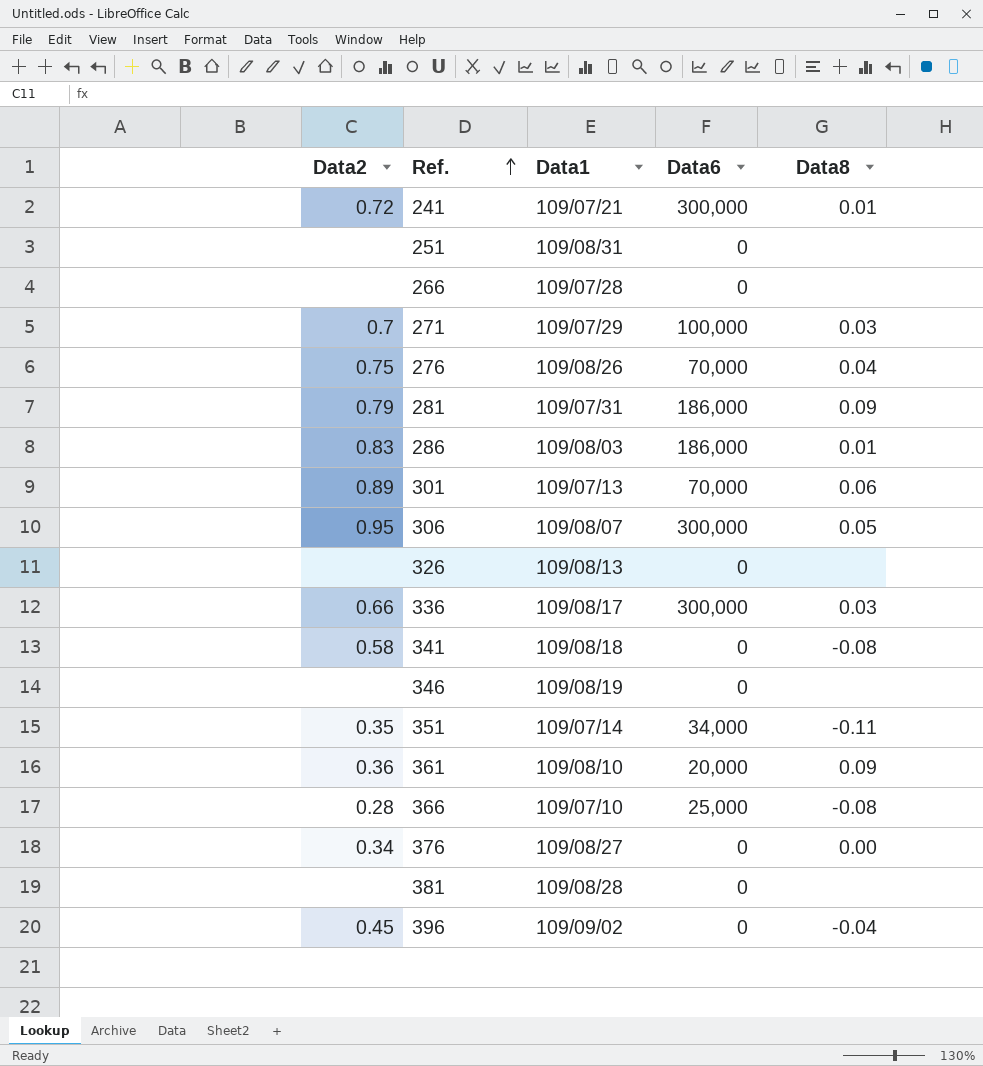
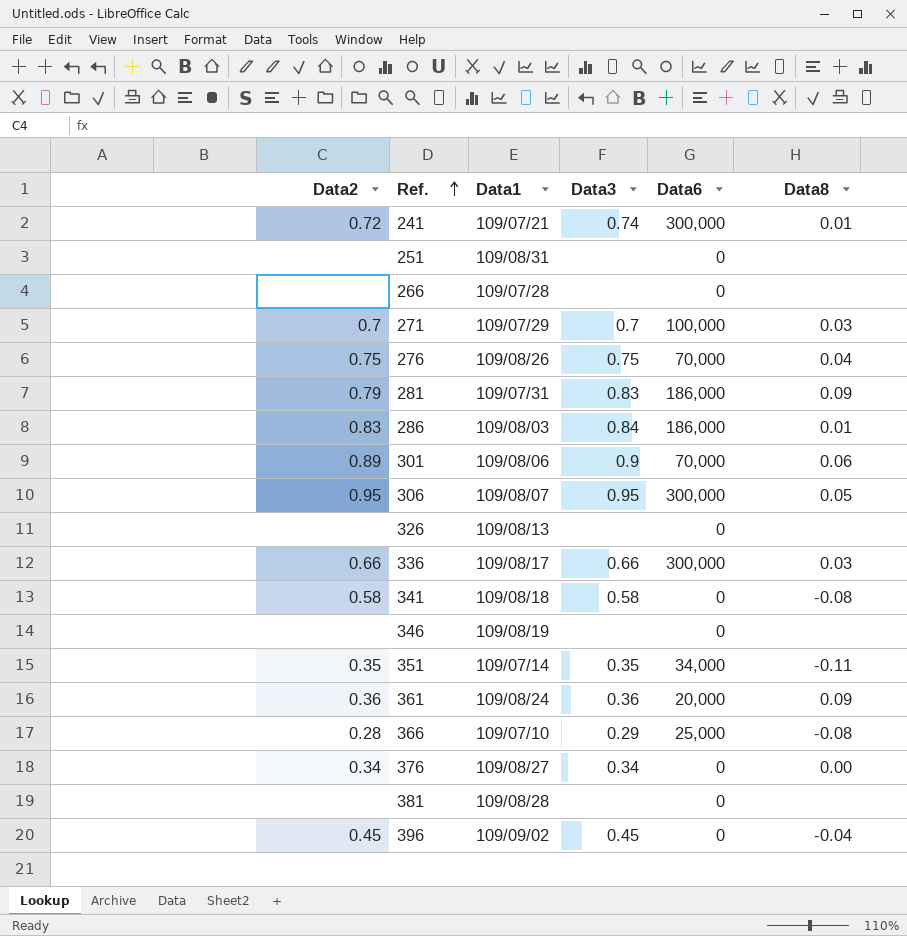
column Data3 | position: none -> 4
301 | Data1: 109/07/13 -> 109/08/06
361 | Data1: 109/08/10 -> 109/08/24

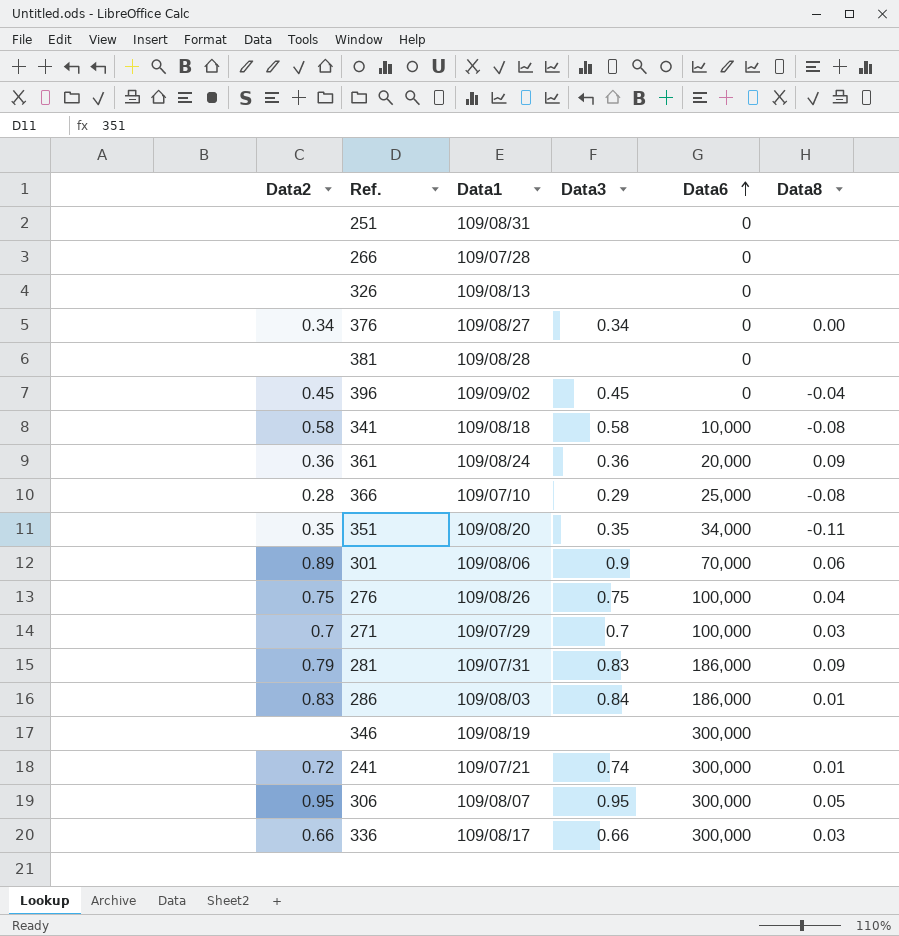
row order: Ref. ascending -> Data6 ascending
341 | Data6: 0 -> 10,000
351 | Data1: 109/07/14 -> 109/08/20
276 | Data6: 70,000 -> 100,000
346 | Data6: 0 -> 300,000

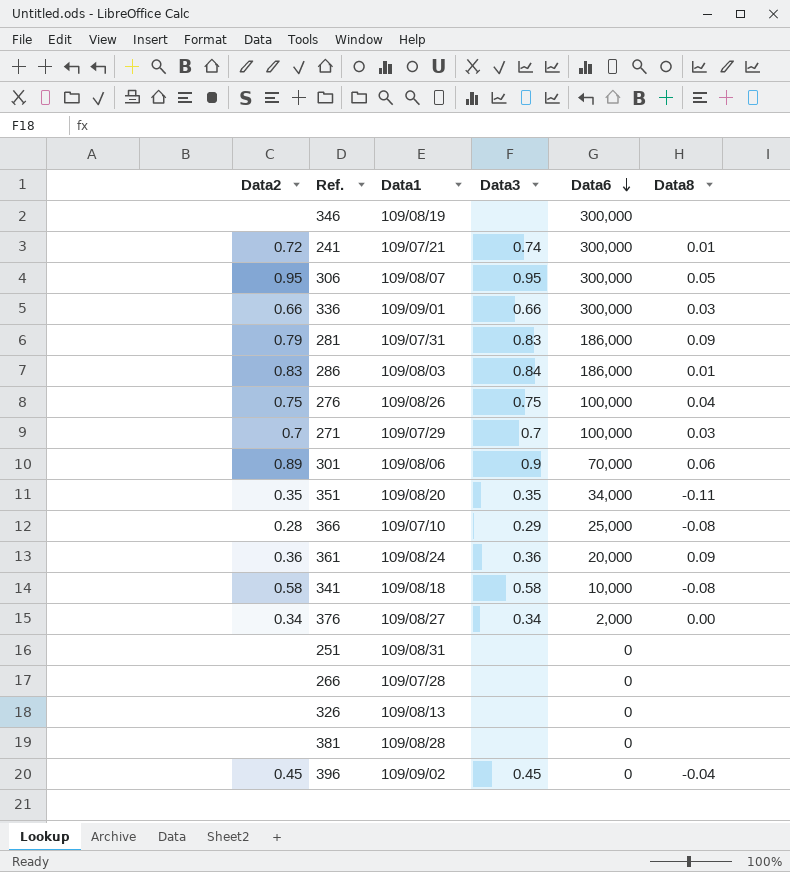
row order: Data6 ascending -> Data6 descending
336 | Data1: 109/08/17 -> 109/09/01
376 | Data6: 0 -> 2,000

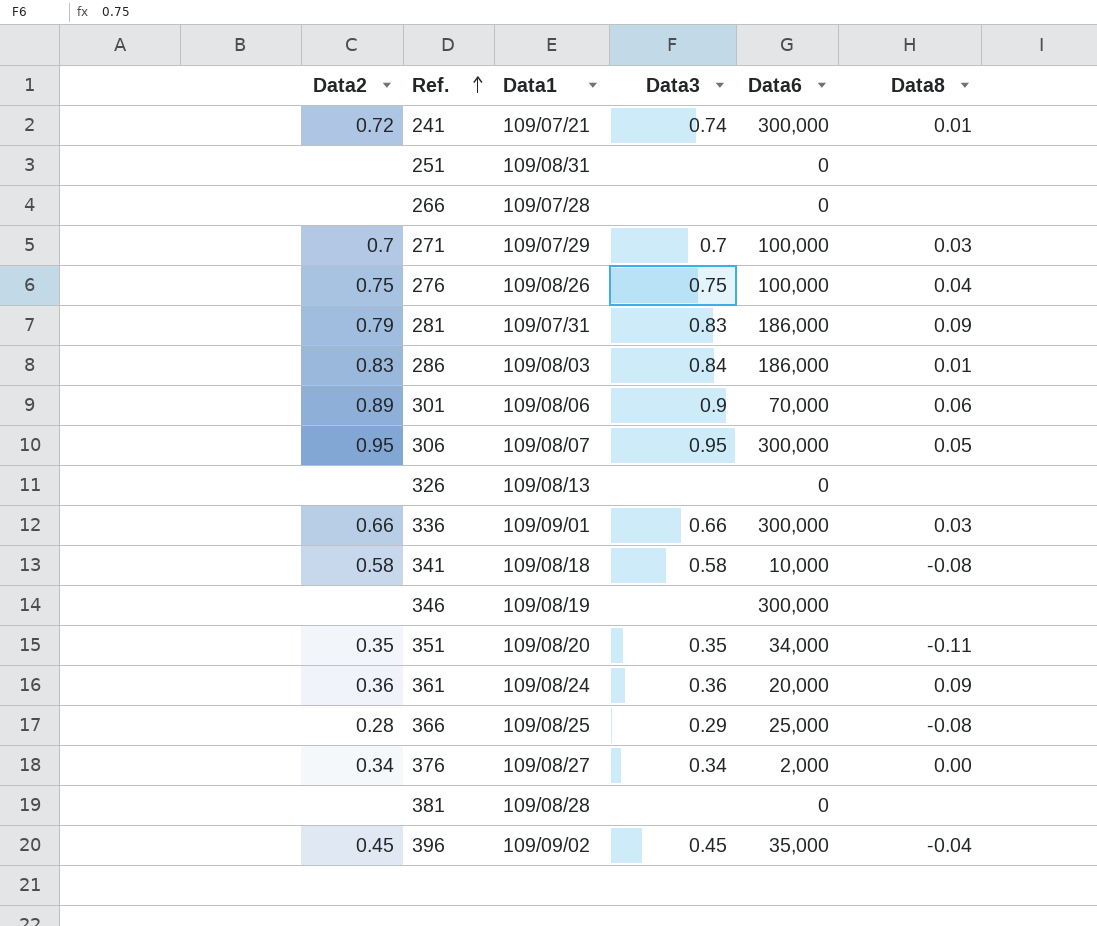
row order: Data6 descending -> Ref. ascending
366 | Data1: 109/07/10 -> 109/08/25
396 | Data6: 0 -> 35,000

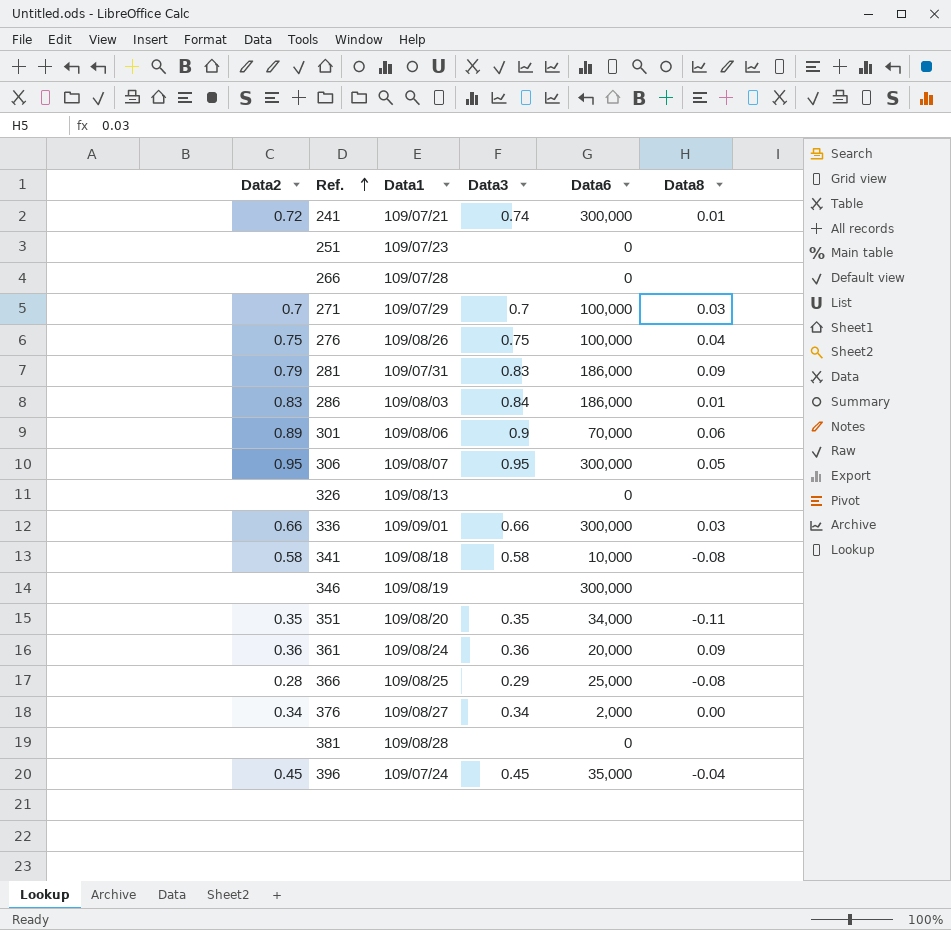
251 | Data1: 109/08/31 -> 109/07/23
396 | Data1: 109/09/02 -> 109/07/24

